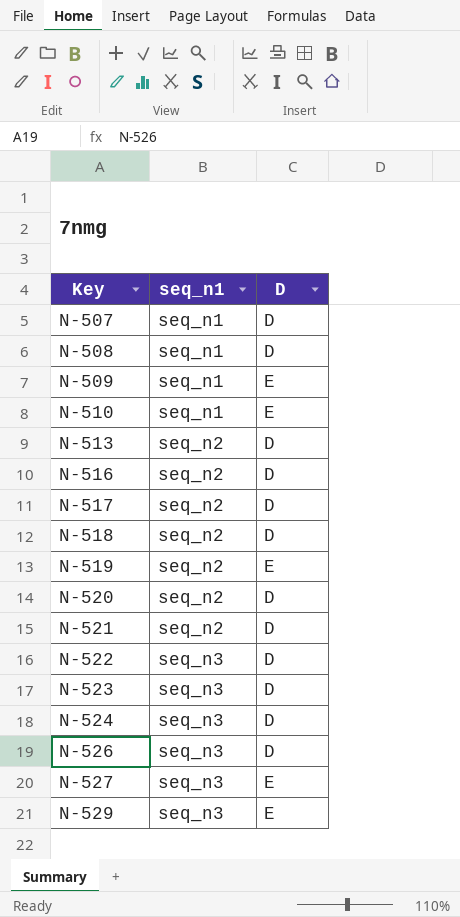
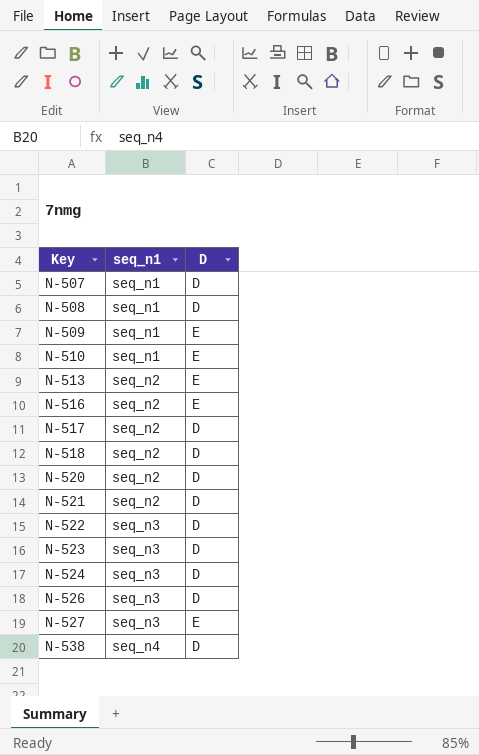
row N-519: seq_n2 | E -> none
row N-529: seq_n3 | E -> none
N-513 | D: D -> E
N-516 | D: D -> E
row N-538: none -> seq_n4 | D

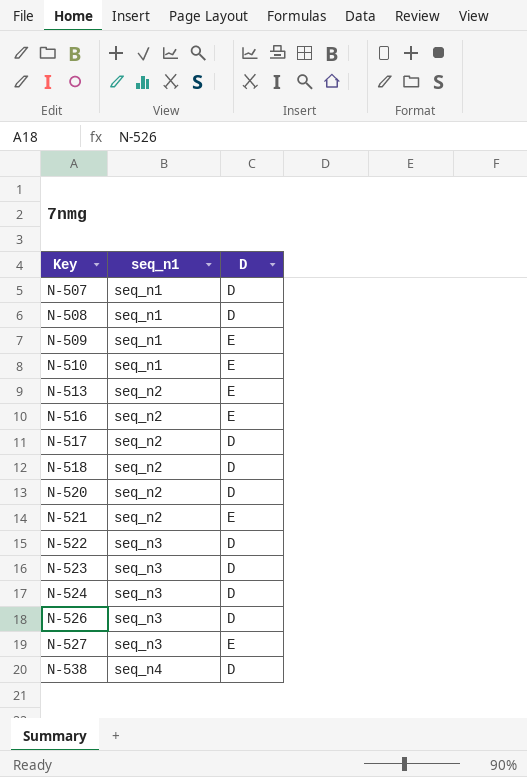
N-521 | D: D -> E

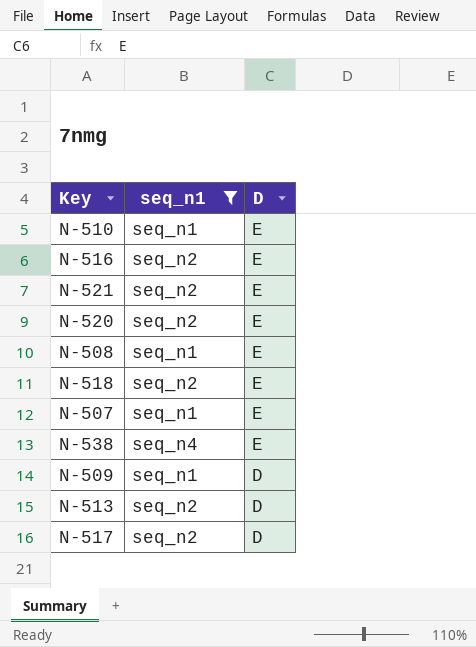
filter: none -> seq_n1 != seq_n3
row order: Key ascending -> D descending
N-520 | D: D -> E
N-508 | D: D -> E
N-518 | D: D -> E
N-507 | D: D -> E
N-538 | D: D -> E
N-509 | D: E -> D
N-513 | D: E -> D

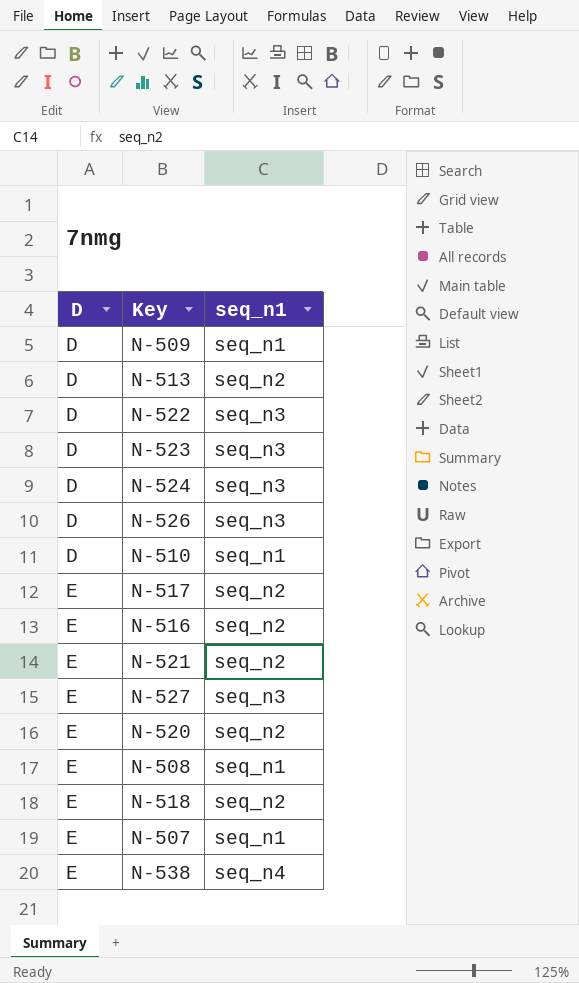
filter: seq_n1 != seq_n3 -> none
row order: D descending -> D ascending
column D | position: 3 -> 1
N-510 | D: E -> D
N-517 | D: D -> E

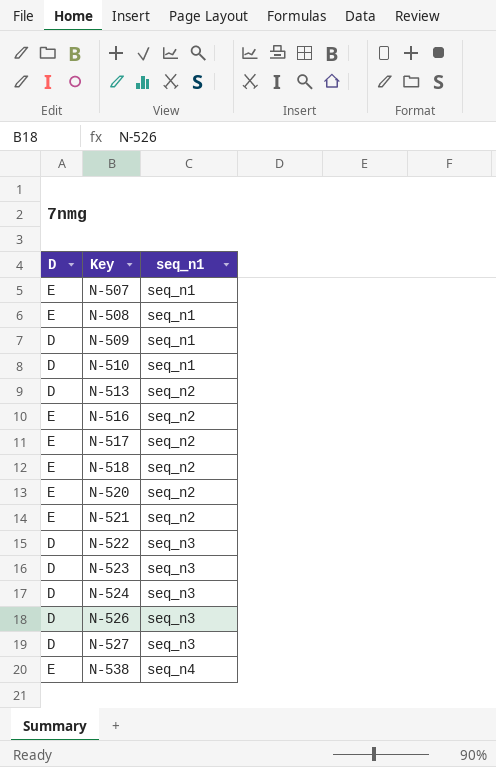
row order: D ascending -> Key ascending
N-527 | D: E -> D

